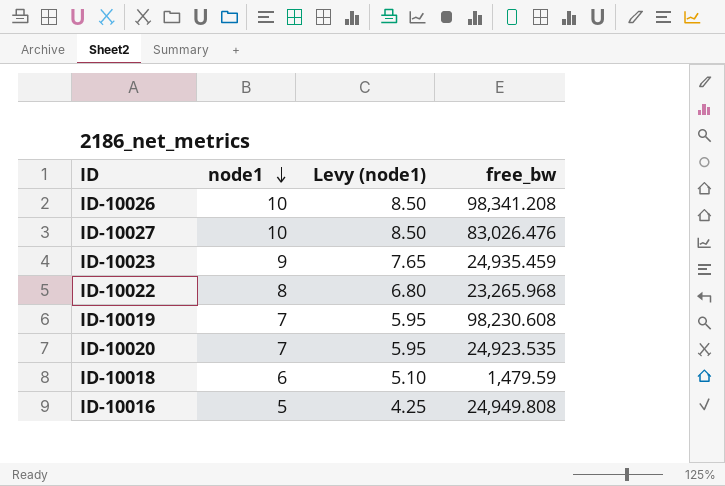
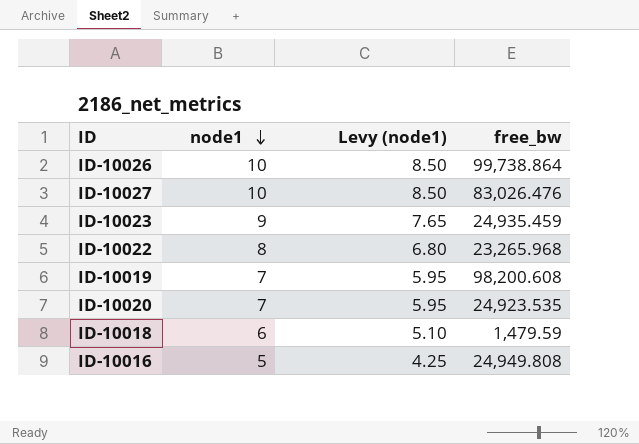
ID-10026 | free_bw: 98,341.208 -> 99,738.864
ID-10019 | free_bw: 98,230.608 -> 98,200.608

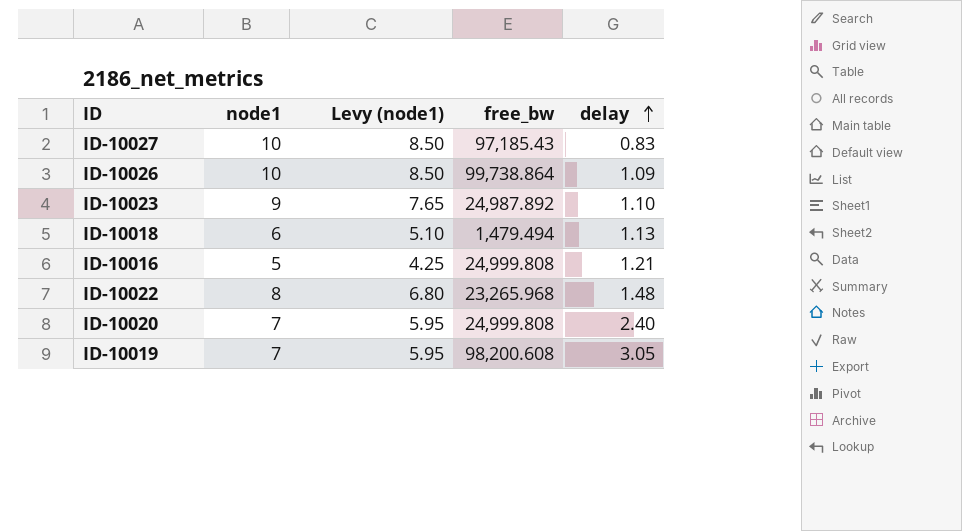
row order: node1 descending -> delay ascending
column delay | position: none -> 5
ID-10027 | free_bw: 83,026.476 -> 97,185.43
ID-10023 | free_bw: 24,935.459 -> 24,987.892
ID-10018 | free_bw: 1,479.59 -> 1,479.494
ID-10016 | free_bw: 24,949.808 -> 24,999.808
ID-10020 | free_bw: 24,923.535 -> 24,999.808

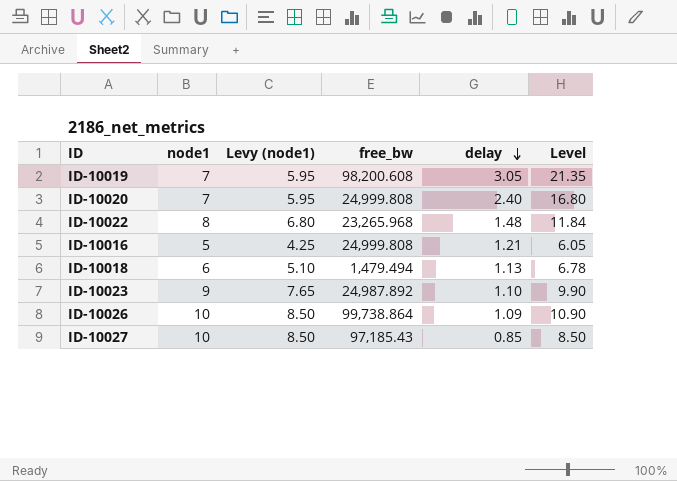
row order: delay ascending -> delay descending
column Level | formula: none -> [node1] * [delay]
ID-10027 | delay: 0.83 -> 0.85

